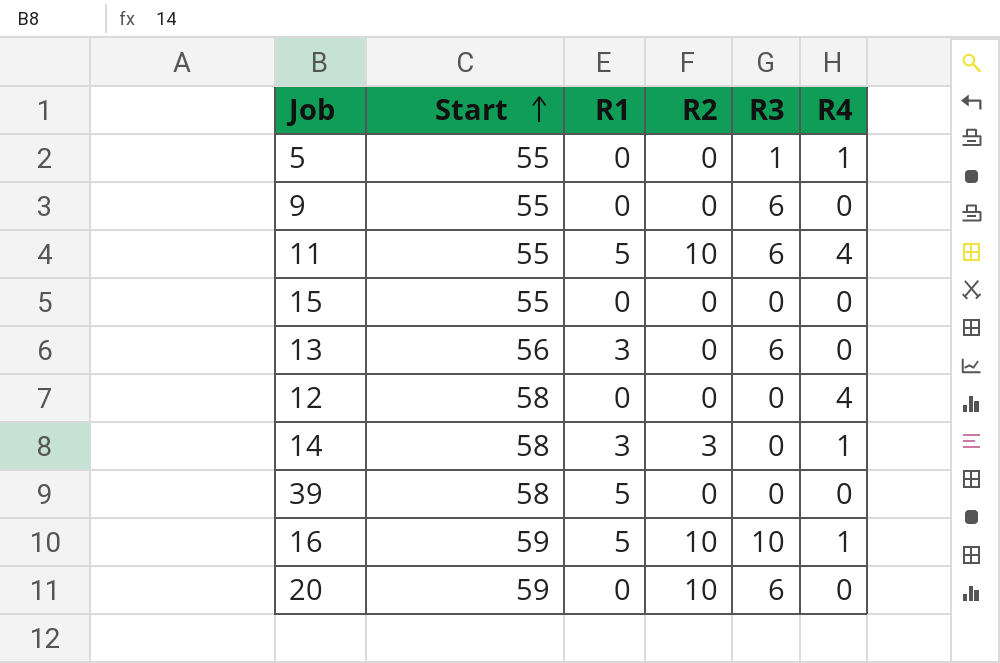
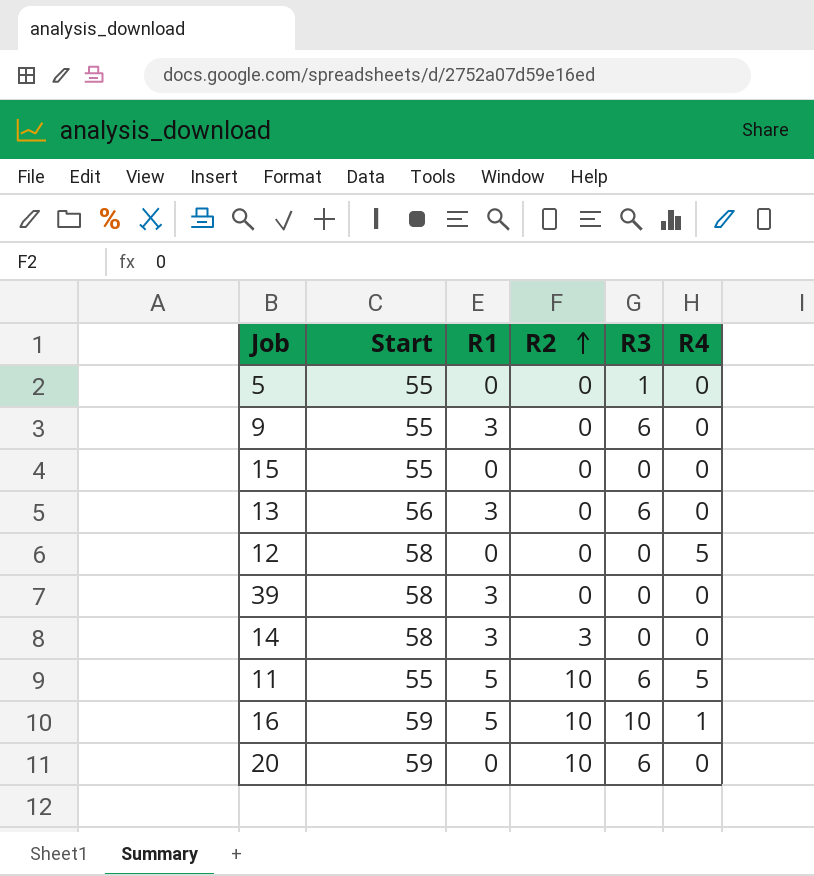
row order: Start ascending -> R2 ascending
5 | R4: 1 -> 0
9 | R1: 0 -> 3
12 | R4: 4 -> 5
39 | R1: 5 -> 3
14 | R4: 1 -> 0
11 | R4: 4 -> 5

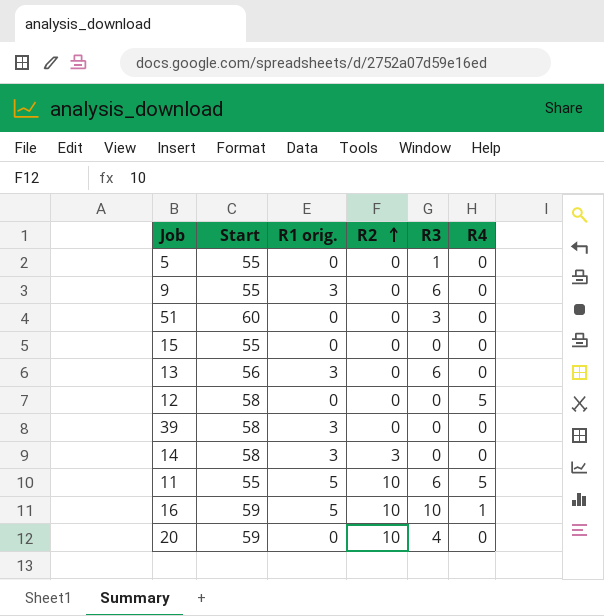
column name: R1 -> R1 orig.
row 51: none -> 60 | 0 | 0 | 3 | 0
20 | R3: 6 -> 4

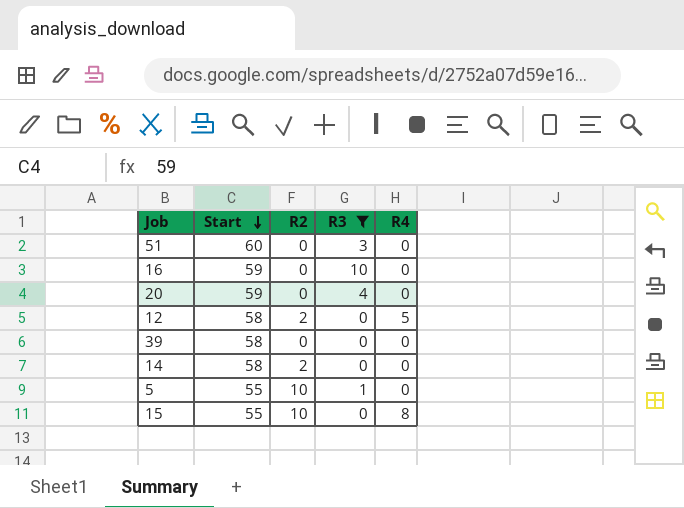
filter: none -> R3 != 6
row order: R2 ascending -> Start descending
column R1 orig. | position: 3 -> none
16 | R2: 10 -> 0
16 | R4: 1 -> 0
20 | R2: 10 -> 0
12 | R2: 0 -> 2
14 | R2: 3 -> 2
5 | R2: 0 -> 10
15 | R2: 0 -> 10
15 | R4: 0 -> 8

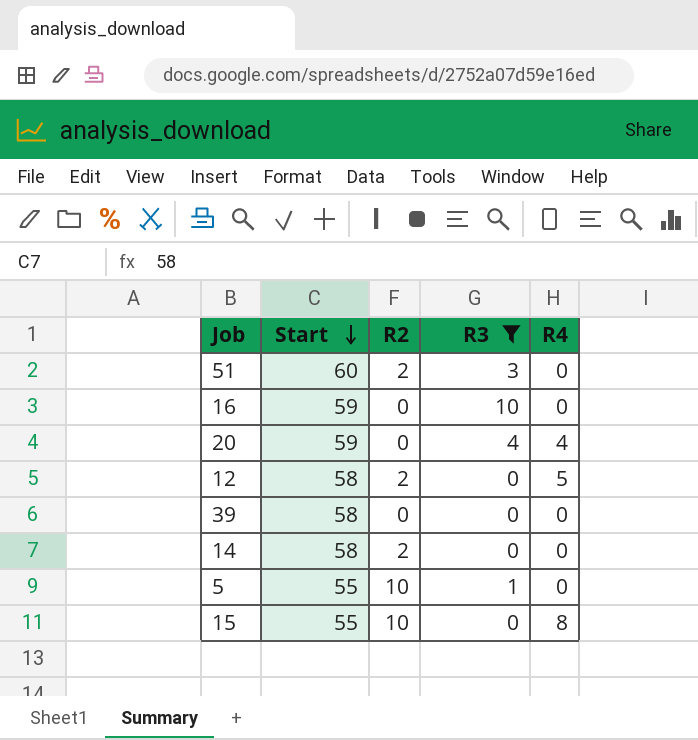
51 | R2: 0 -> 2
20 | R4: 0 -> 4

